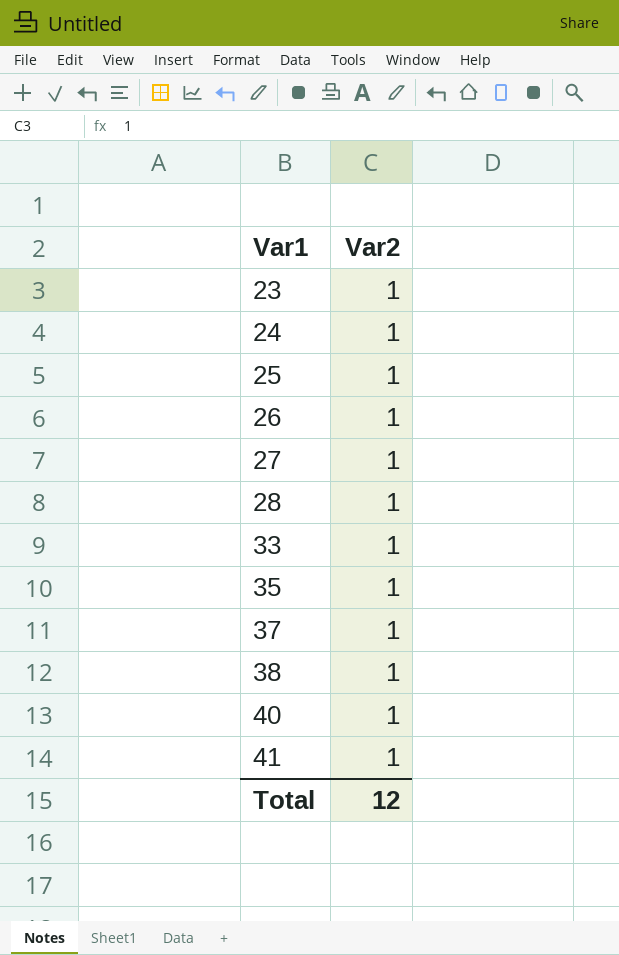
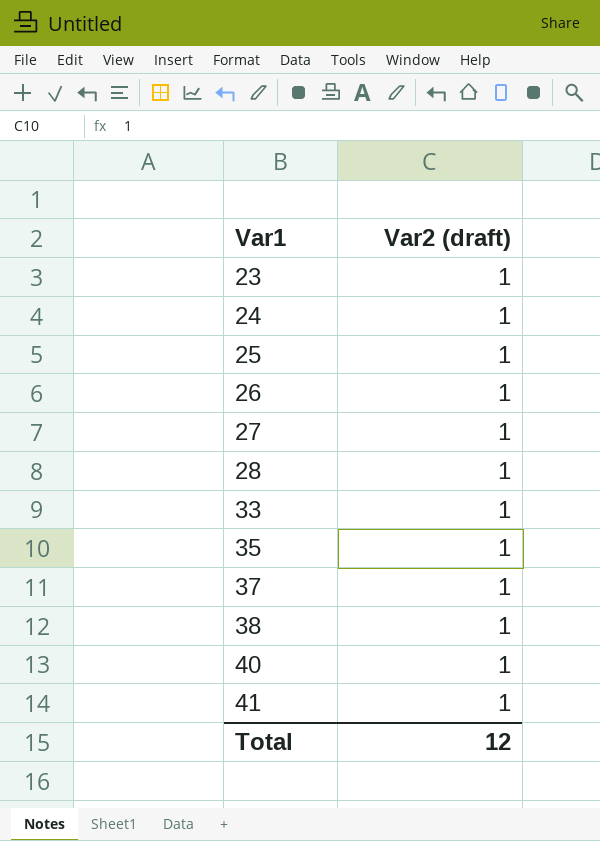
column name: Var2 -> Var2 (draft)

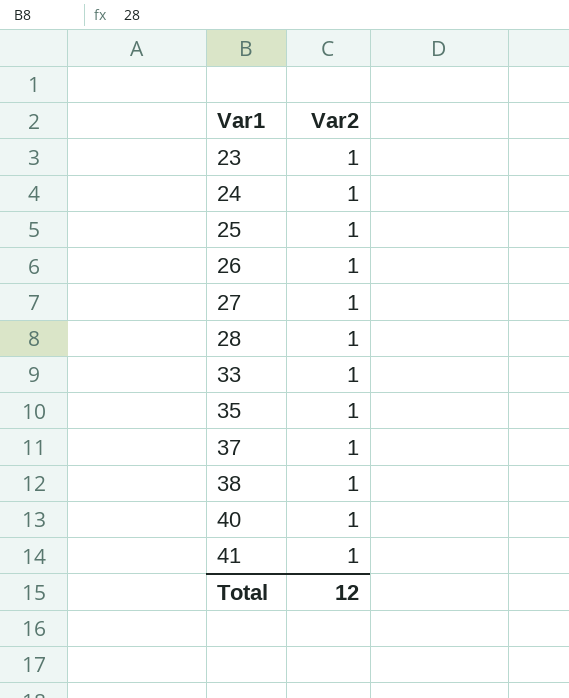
column name: Var2 (draft) -> Var2

